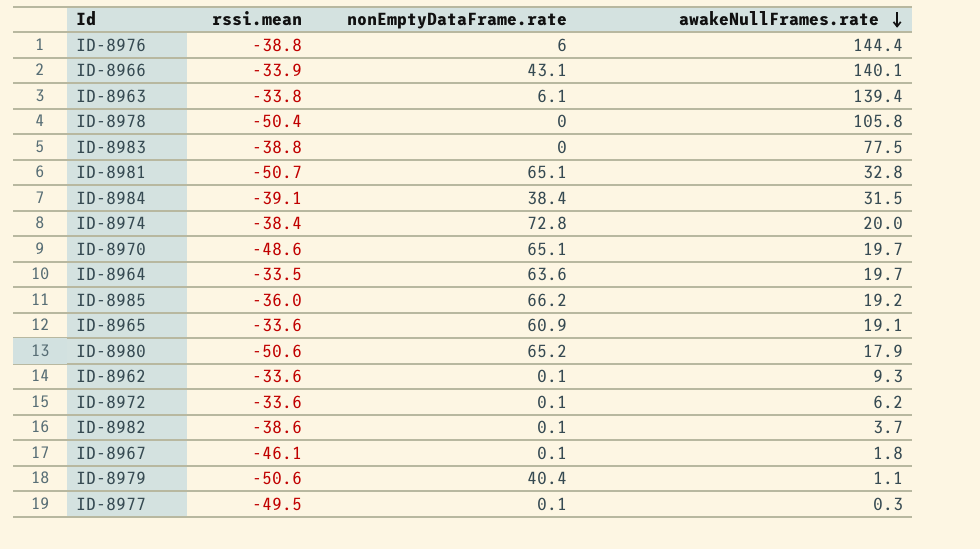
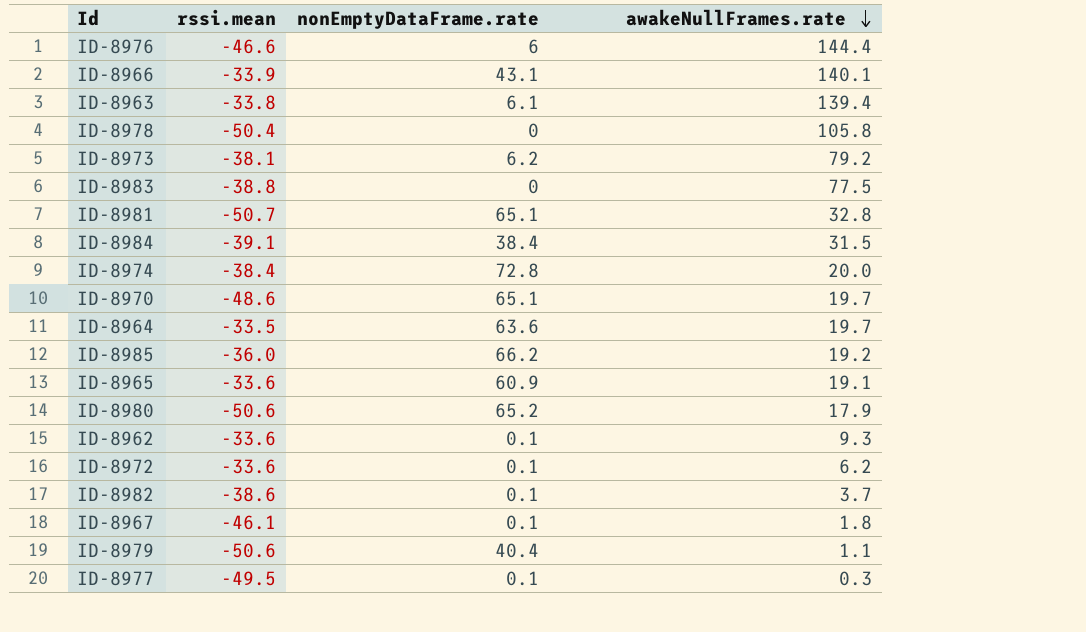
ID-8976 | rssi.mean: -38.8 -> -46.6
row ID-8973: none -> -38.1 | 6.2 | 79.2

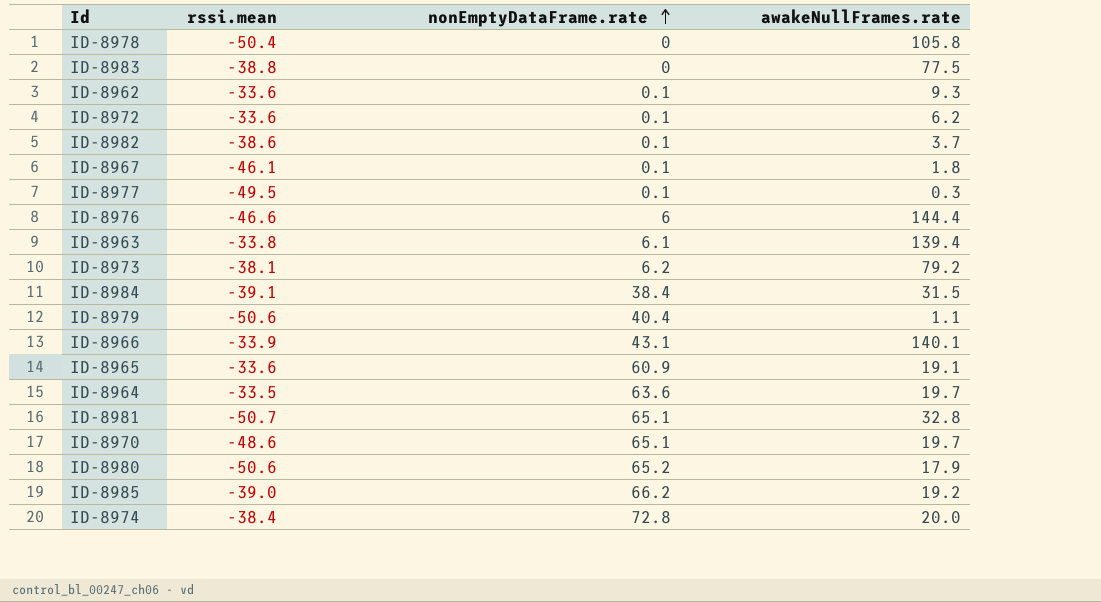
row order: awakeNullFrames.rate descending -> nonEmptyDataFrame.rate ascending
ID-8985 | rssi.mean: -36.0 -> -39.0

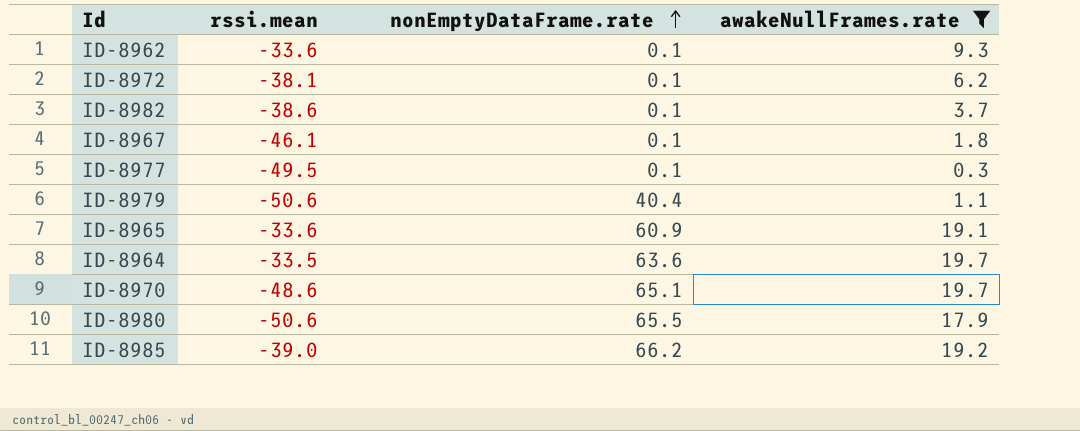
filter: none -> awakeNullFrames.rate <= 19.7
ID-8972 | rssi.mean: -33.6 -> -38.1
ID-8980 | nonEmptyDataFrame.rate: 65.2 -> 65.5

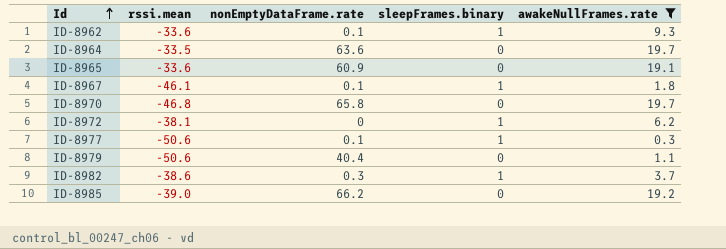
row order: nonEmptyDataFrame.rate ascending -> Id ascending
column sleepFrames.binary | position: none -> 4
row ID-8980: -50.6 | 65.5 | 17.9 -> none
ID-8970 | rssi.mean: -48.6 -> -46.8
ID-8970 | nonEmptyDataFrame.rate: 65.1 -> 65.8
ID-8972 | nonEmptyDataFrame.rate: 0.1 -> 0
ID-8977 | rssi.mean: -49.5 -> -50.6
ID-8982 | nonEmptyDataFrame.rate: 0.1 -> 0.3

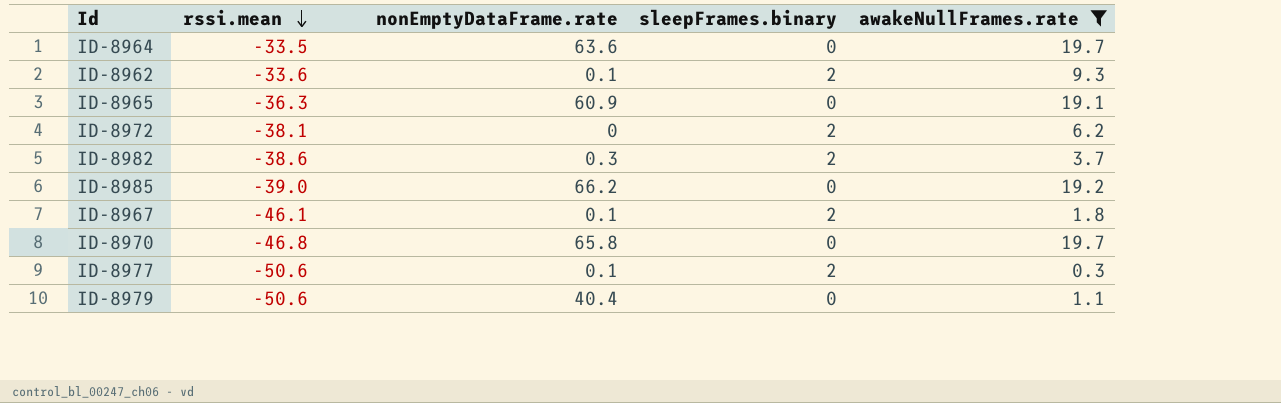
row order: Id ascending -> rssi.mean descending
ID-8962 | sleepFrames.binary: 1 -> 2
ID-8965 | rssi.mean: -33.6 -> -36.3
ID-8972 | sleepFrames.binary: 1 -> 2
ID-8982 | sleepFrames.binary: 1 -> 2
ID-8967 | sleepFrames.binary: 1 -> 2
ID-8977 | sleepFrames.binary: 1 -> 2

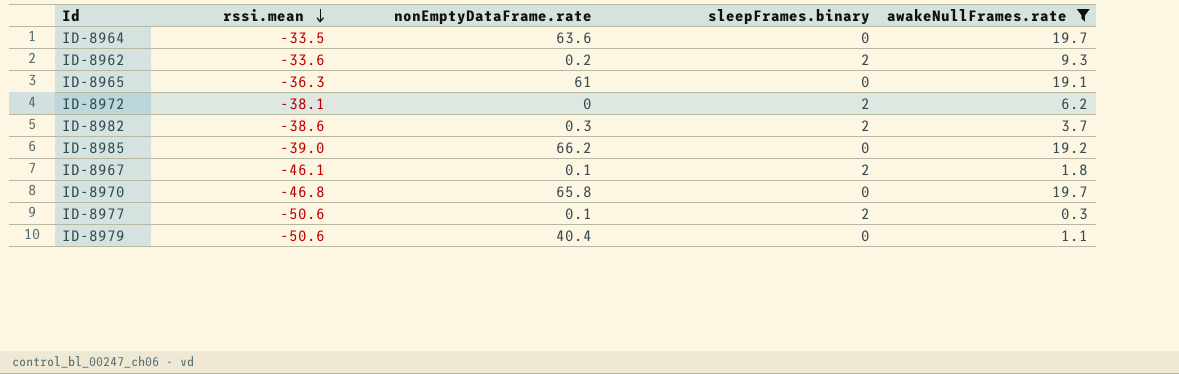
ID-8962 | nonEmptyDataFrame.rate: 0.1 -> 0.2
ID-8965 | nonEmptyDataFrame.rate: 60.9 -> 61

